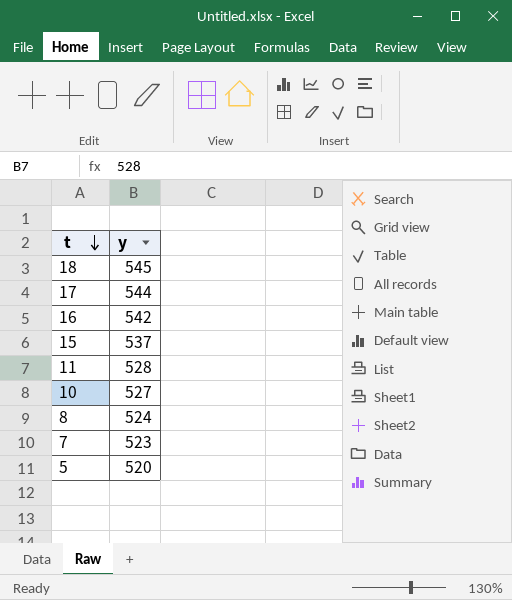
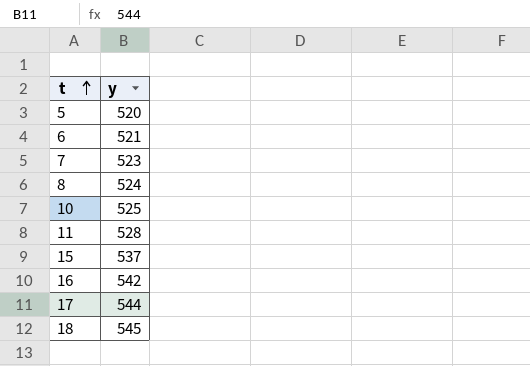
row order: t descending -> t ascending
row 6: none -> 521
10 | y: 527 -> 525

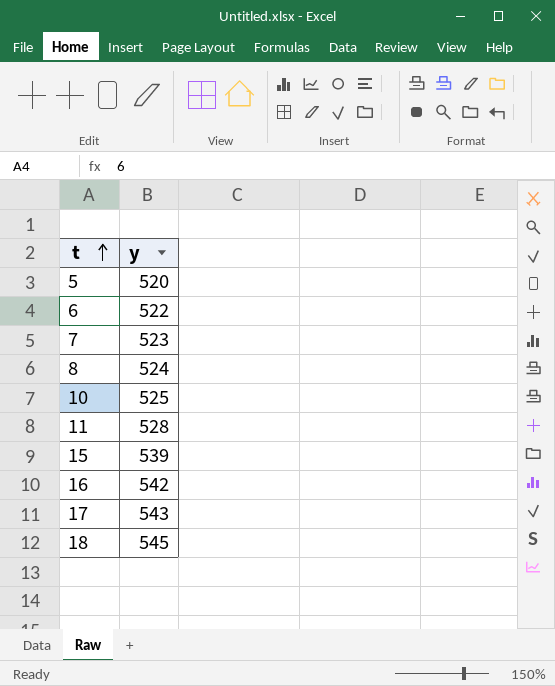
6 | y: 521 -> 522
15 | y: 537 -> 539
17 | y: 544 -> 543

